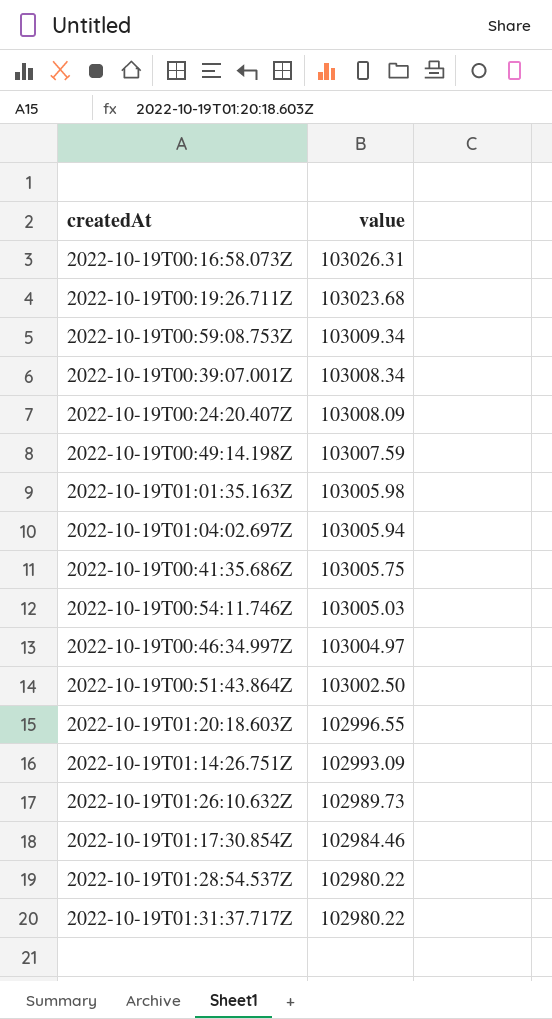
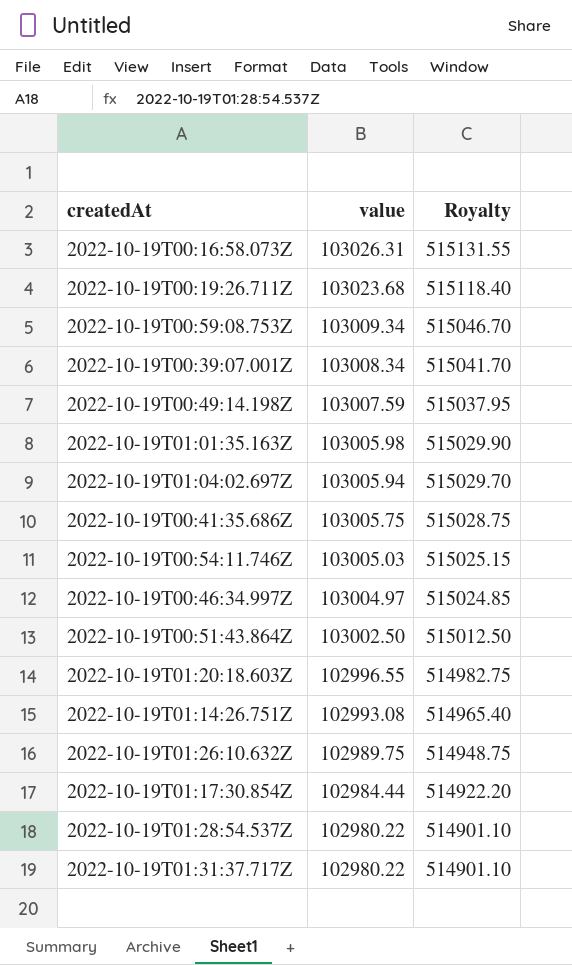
column Royalty | formula: none -> [value] * 5
row 2022-10-19T00:24:20.407Z: 103008.09 -> none
2022-10-19T01:14:26.751Z | value: 102993.09 -> 102993.08
2022-10-19T01:26:10.632Z | value: 102989.73 -> 102989.75
2022-10-19T01:17:30.854Z | value: 102984.46 -> 102984.44

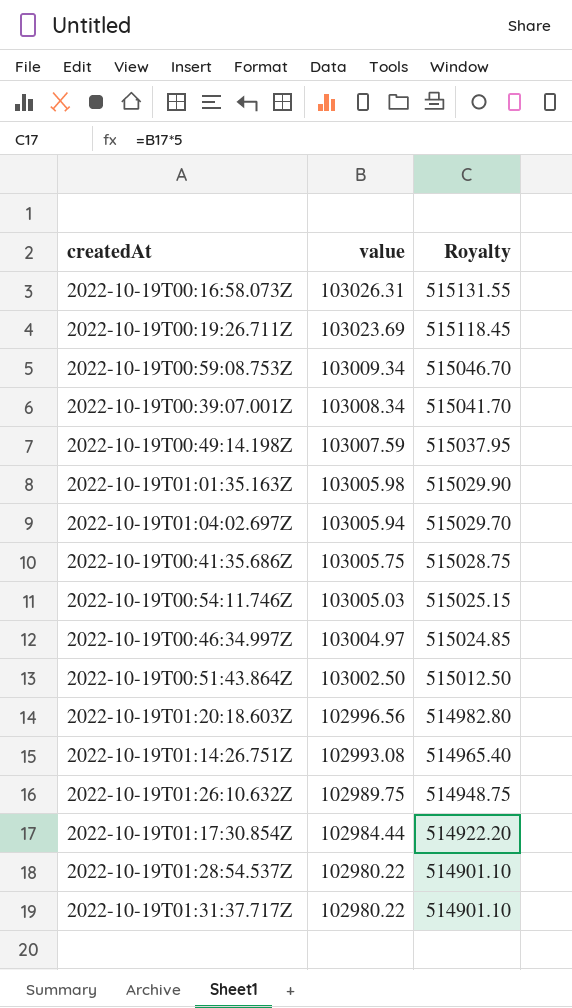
2022-10-19T00:19:26.711Z | value: 103023.68 -> 103023.69
2022-10-19T00:19:26.711Z | Royalty: 515118.40 -> 515118.45
2022-10-19T01:20:18.603Z | value: 102996.55 -> 102996.56
2022-10-19T01:20:18.603Z | Royalty: 514982.75 -> 514982.80

